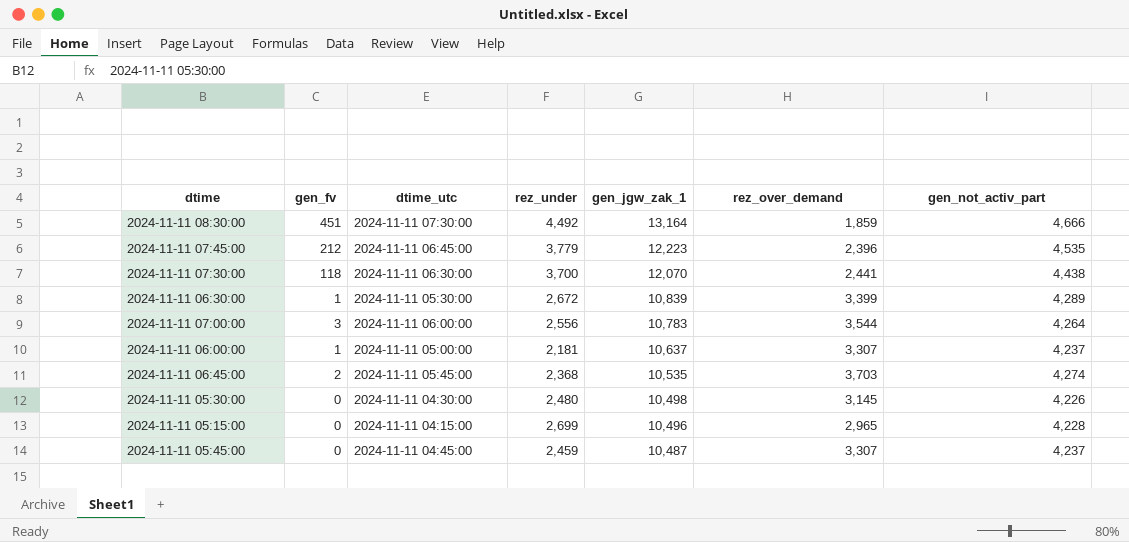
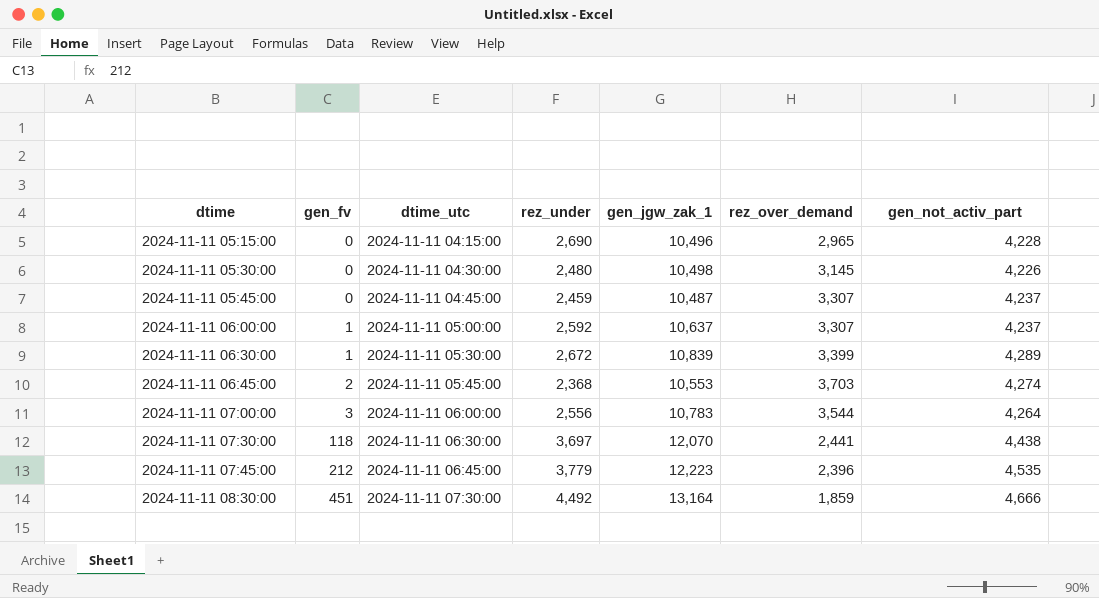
row order: gen_jgw_zak_1 descending -> dtime ascending
2024-11-11 05:15:00 | rez_under: 2,699 -> 2,690
2024-11-11 06:00:00 | rez_under: 2,181 -> 2,592
2024-11-11 06:45:00 | gen_jgw_zak_1: 10,535 -> 10,553
2024-11-11 07:30:00 | rez_under: 3,700 -> 3,697

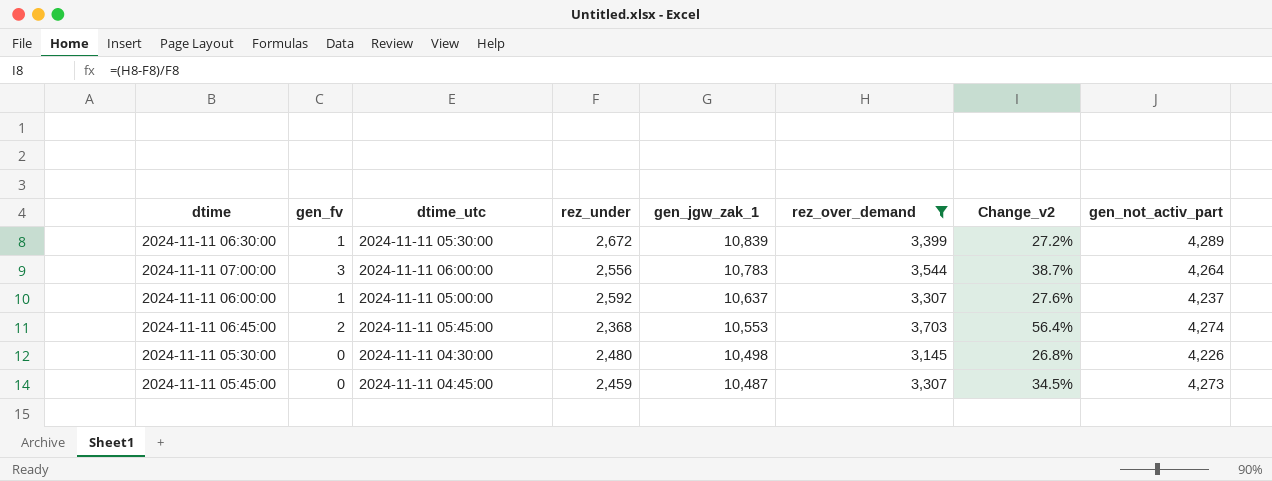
filter: none -> rez_over_demand >= 3,145
row order: dtime ascending -> gen_jgw_zak_1 descending
column Change_v2 | formula: none -> ([rez_over_demand] - [rez_under]) / [rez_under]
2024-11-11 05:45:00 | gen_not_activ_part: 4,237 -> 4,273

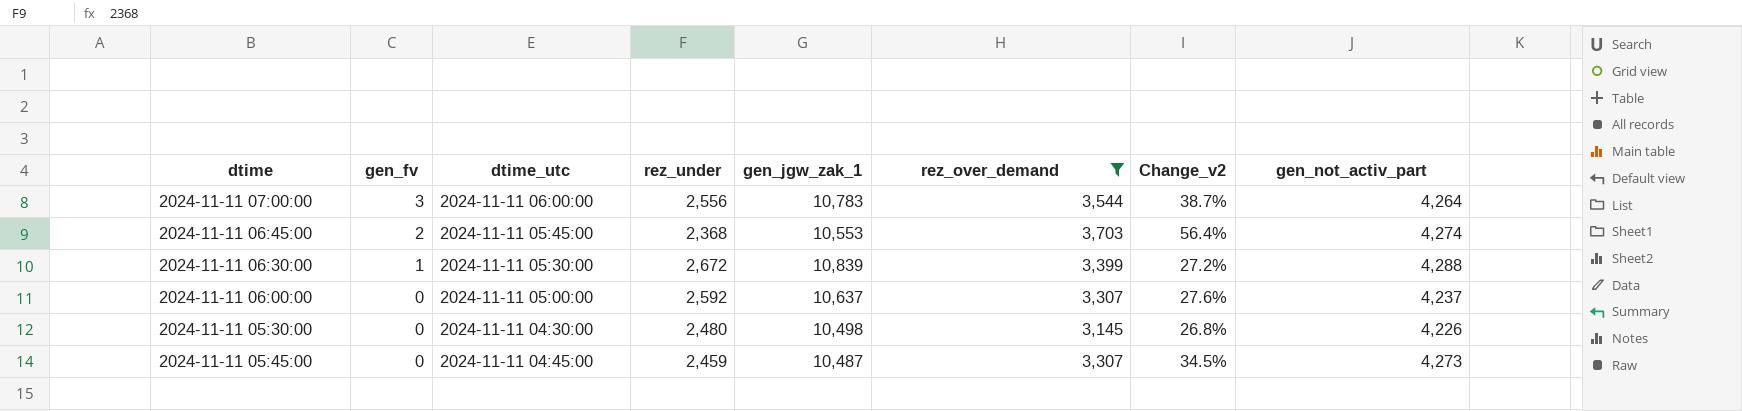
row order: gen_jgw_zak_1 descending -> gen_fv descending
2024-11-11 06:30:00 | gen_not_activ_part: 4,289 -> 4,288
2024-11-11 06:00:00 | gen_fv: 1 -> 0

